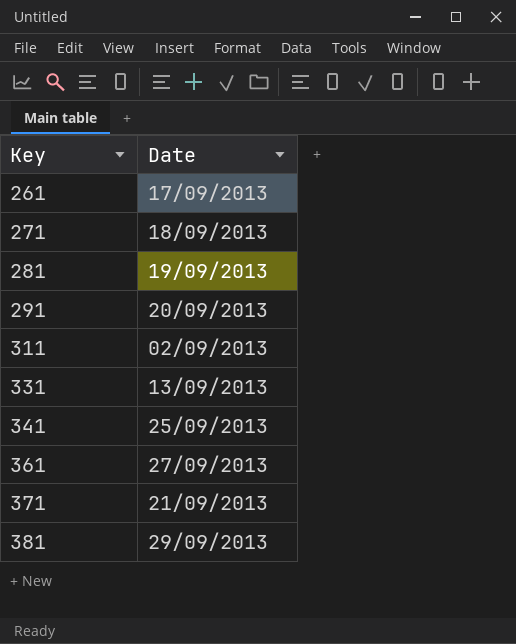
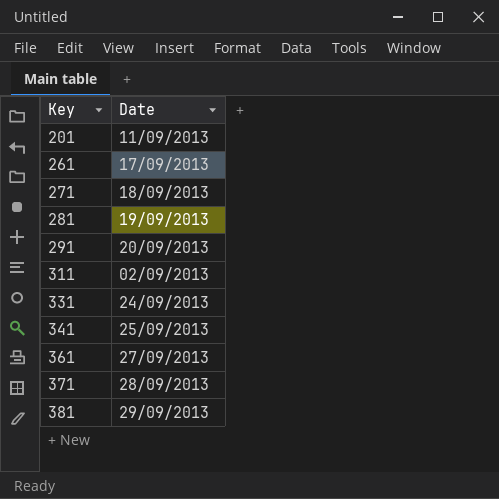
row 201: none -> 11/09/2013
331 | Date: 13/09/2013 -> 24/09/2013
371 | Date: 21/09/2013 -> 28/09/2013

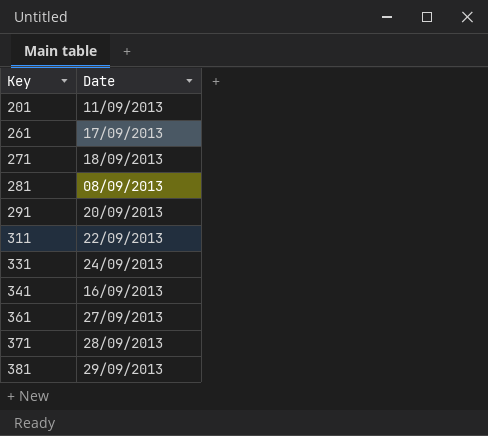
281 | Date: 19/09/2013 -> 08/09/2013
311 | Date: 02/09/2013 -> 22/09/2013
341 | Date: 25/09/2013 -> 16/09/2013

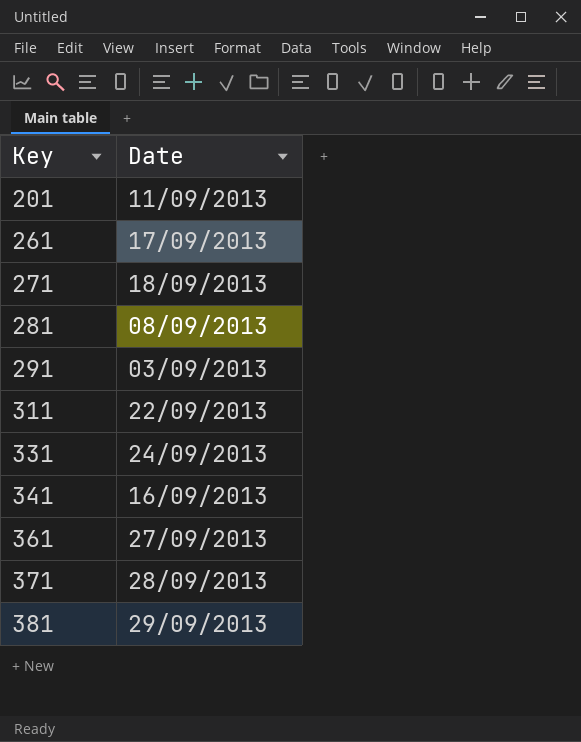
291 | Date: 20/09/2013 -> 03/09/2013

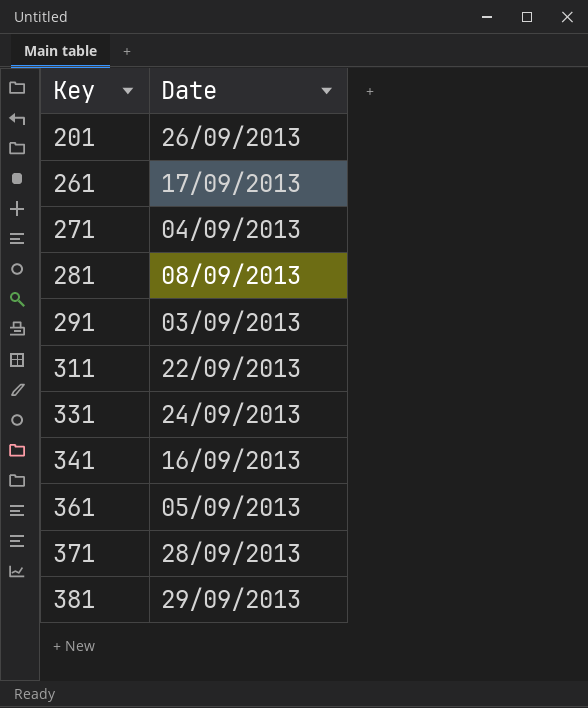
201 | Date: 11/09/2013 -> 26/09/2013
271 | Date: 18/09/2013 -> 04/09/2013
361 | Date: 27/09/2013 -> 05/09/2013

